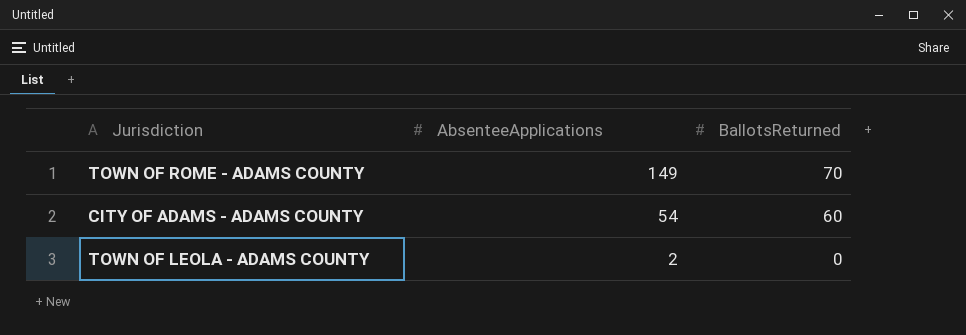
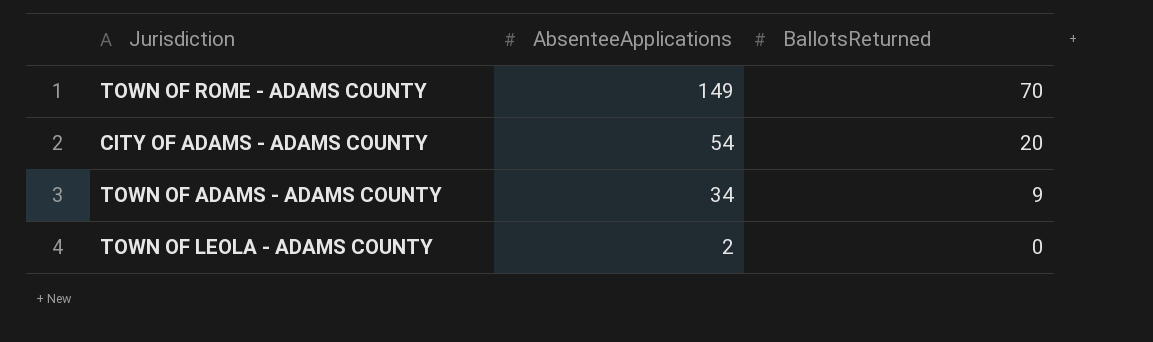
CITY OF ADAMS - ADAMS COUNTY | BallotsReturned: 60 -> 20
row TOWN OF ADAMS - ADAMS COUNTY: none -> 34 | 9

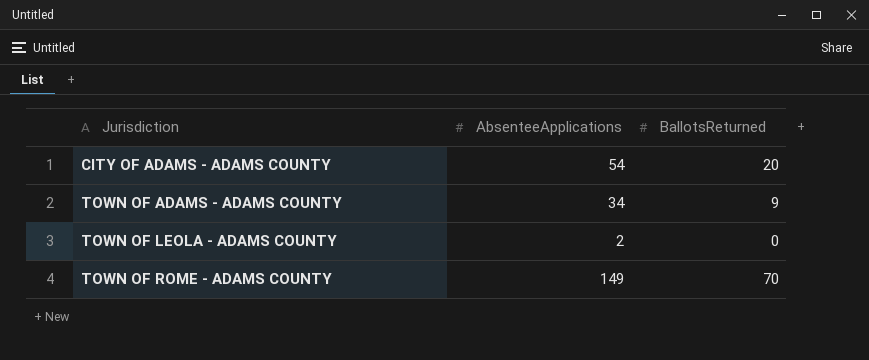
row order: AbsenteeApplications descending -> Jurisdiction ascending

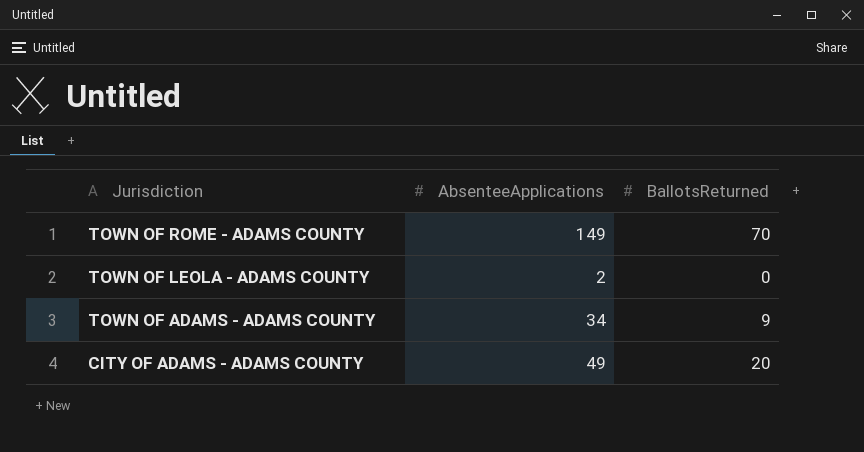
row order: Jurisdiction ascending -> Jurisdiction descending
CITY OF ADAMS - ADAMS COUNTY | AbsenteeApplications: 54 -> 49

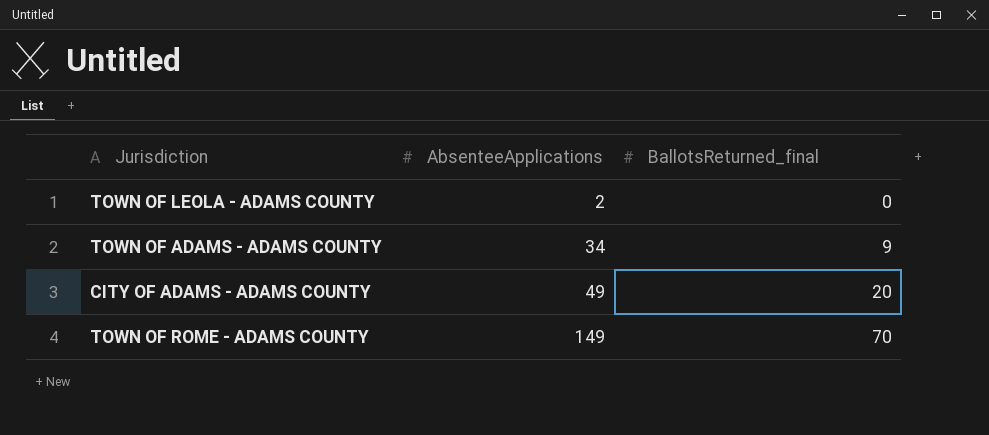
row order: Jurisdiction descending -> AbsenteeApplications ascending
column name: BallotsReturned -> BallotsReturned_final

